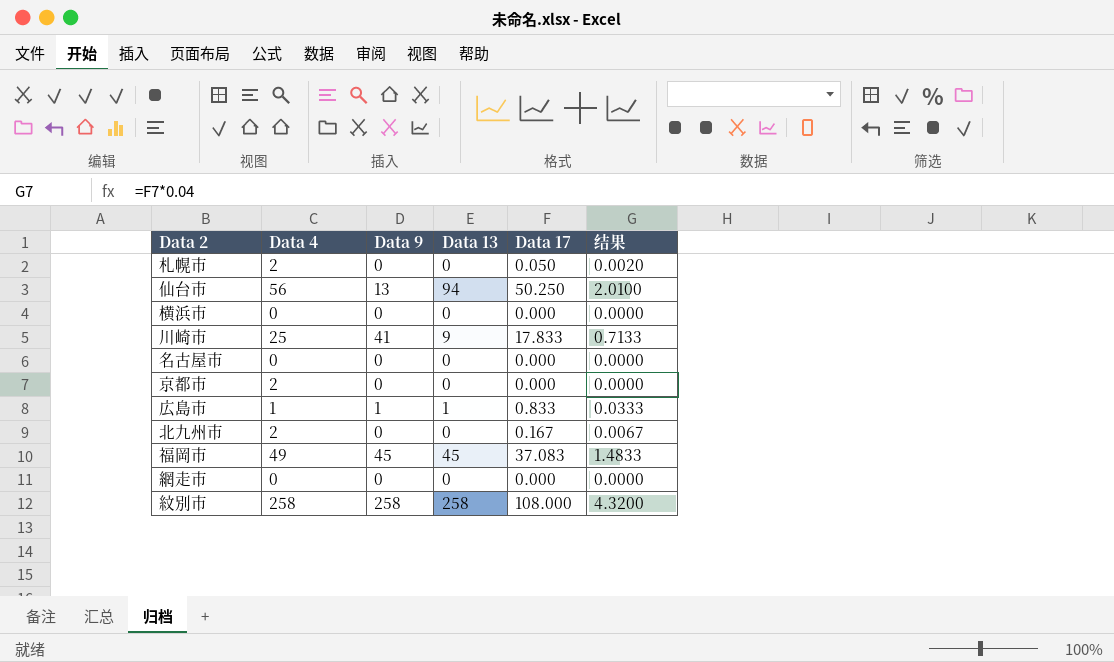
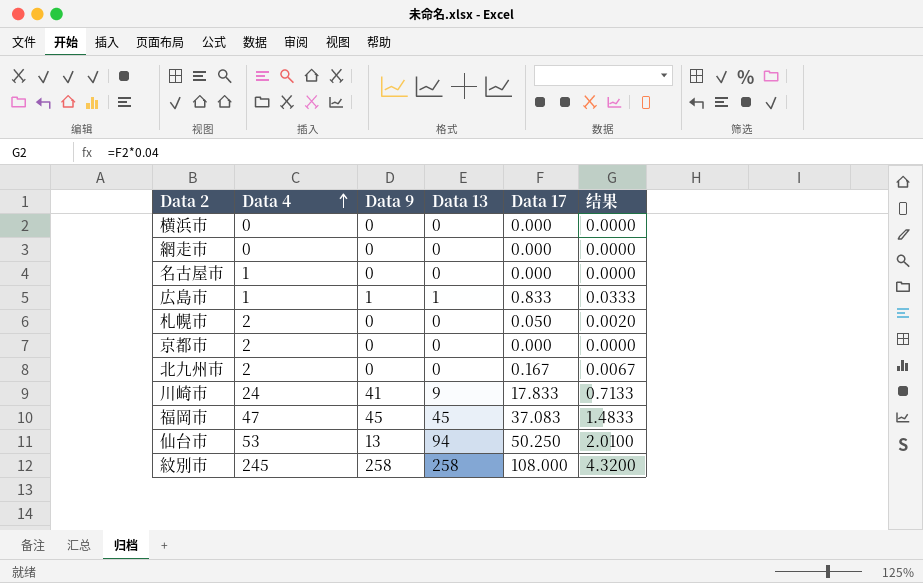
row order: none -> Data 4 ascending
名古屋市 | Data 4: 0 -> 1
川崎市 | Data 4: 25 -> 24
福岡市 | Data 4: 49 -> 47
仙台市 | Data 4: 56 -> 53
紋別市 | Data 4: 258 -> 245

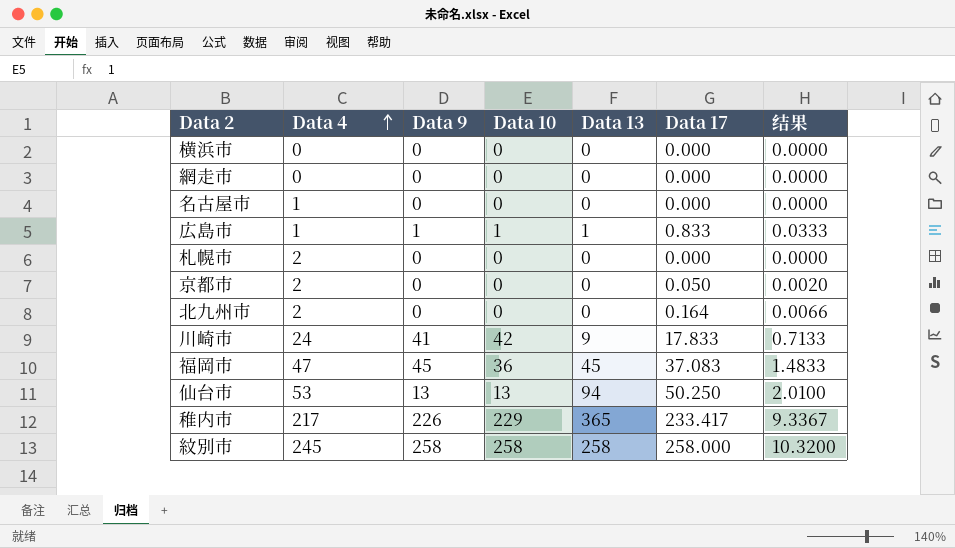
column Data 10 | position: none -> 4
札幌市 | Data 17: 0.050 -> 0.000
札幌市 | 结果: 0.0020 -> 0.0000
京都市 | Data 17: 0.000 -> 0.050
京都市 | 结果: 0.0000 -> 0.0020
北九州市 | Data 17: 0.167 -> 0.164
北九州市 | 结果: 0.0067 -> 0.0066
row 稚内市: none -> 217 | 226 | 229 | 365 | 233.417 | 9.3367
紋別市 | Data 17: 108.000 -> 258.000
紋別市 | 结果: 4.3200 -> 10.3200

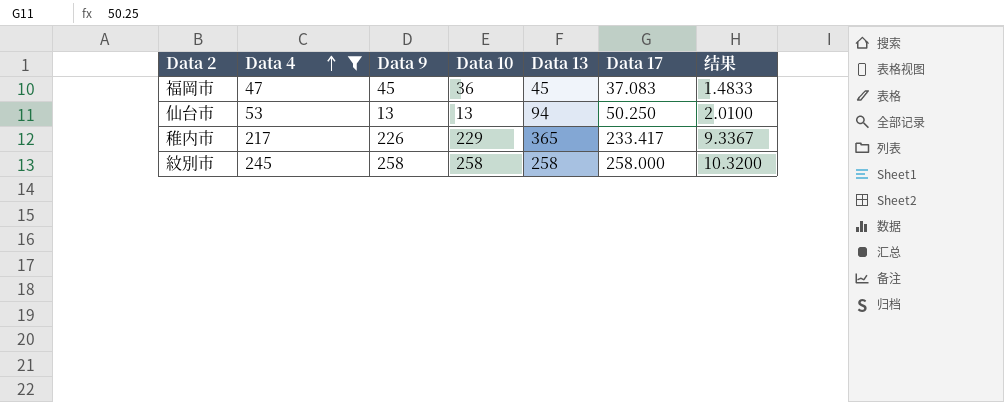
filter: none -> Data 4 >= 47

